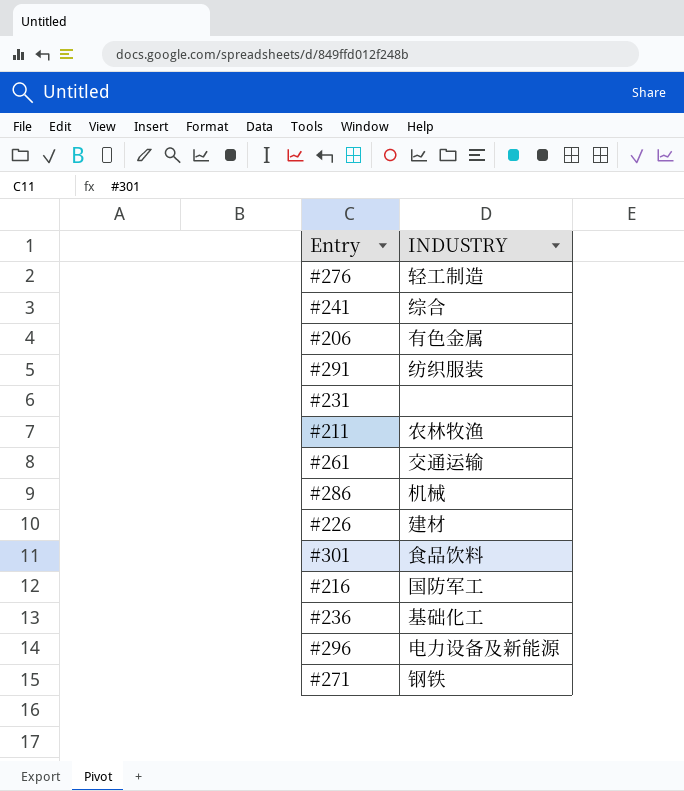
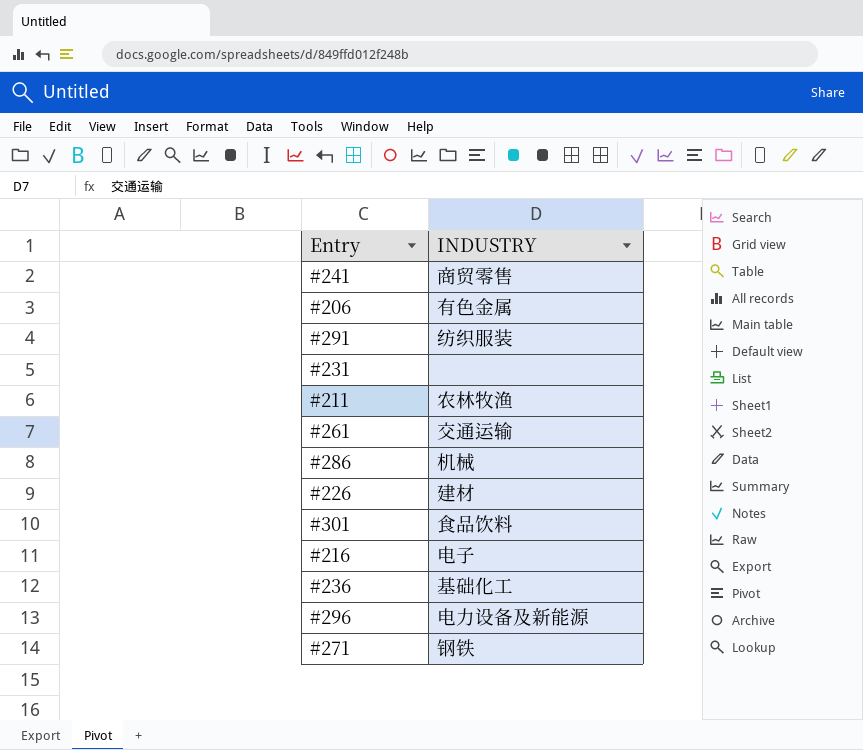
row #276: 轻工制造 -> none
#241 | INDUSTRY: 综合 -> 商贸零售
#216 | INDUSTRY: 国防军工 -> 电子

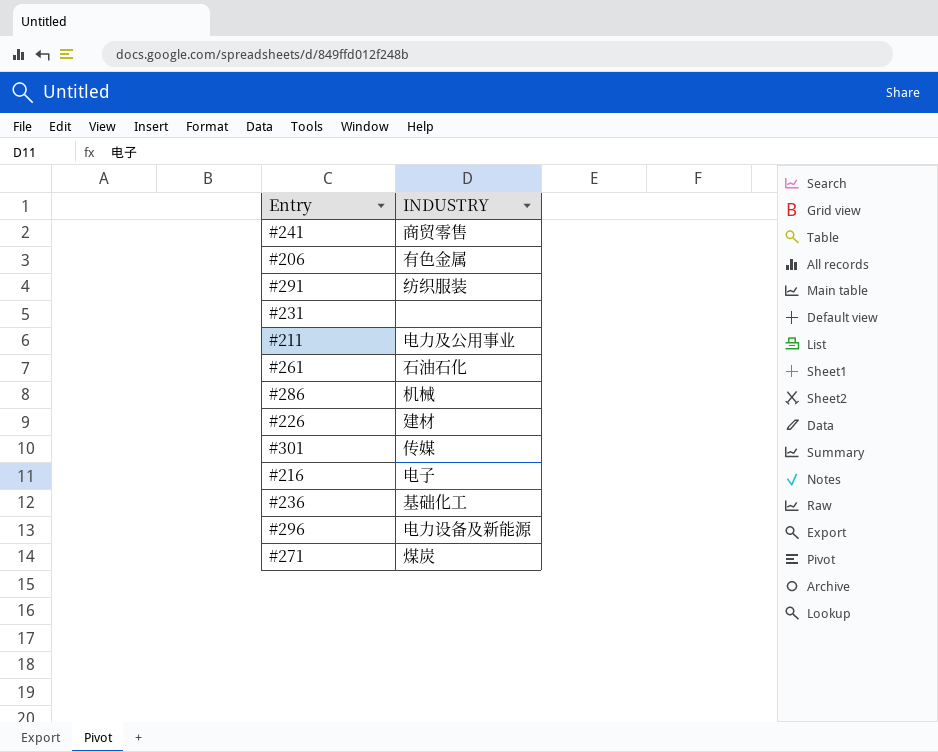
#211 | INDUSTRY: 农林牧渔 -> 电力及公用事业
#261 | INDUSTRY: 交通运输 -> 石油石化
#301 | INDUSTRY: 食品饮料 -> 传媒
#271 | INDUSTRY: 钢铁 -> 煤炭

